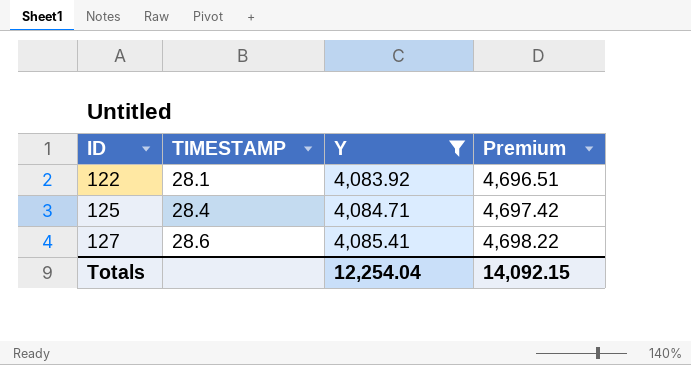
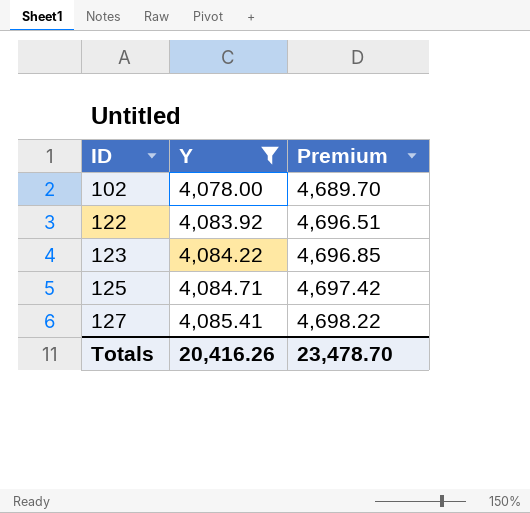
column TIMESTAMP | position: 2 -> none
row 102: none -> 4,078.00 | 4,689.70
row 123: none -> 4,084.22 | 4,696.85
Totals | Y: 12,254.04 -> 20,416.26
Totals | Premium: 14,092.15 -> 23,478.70

